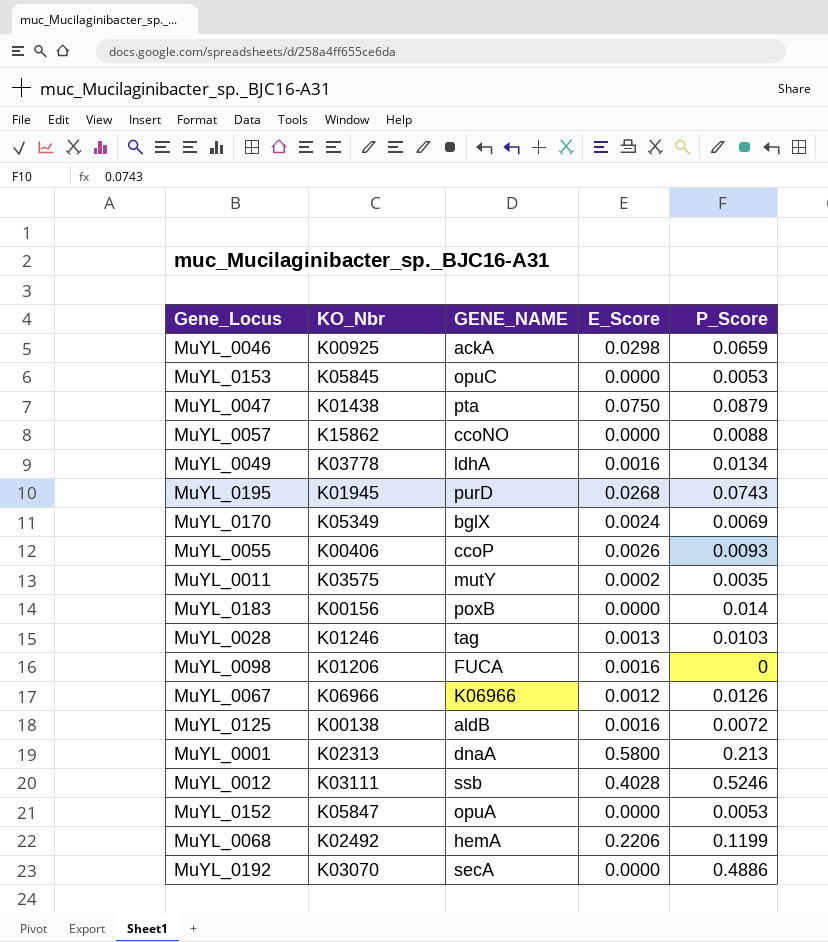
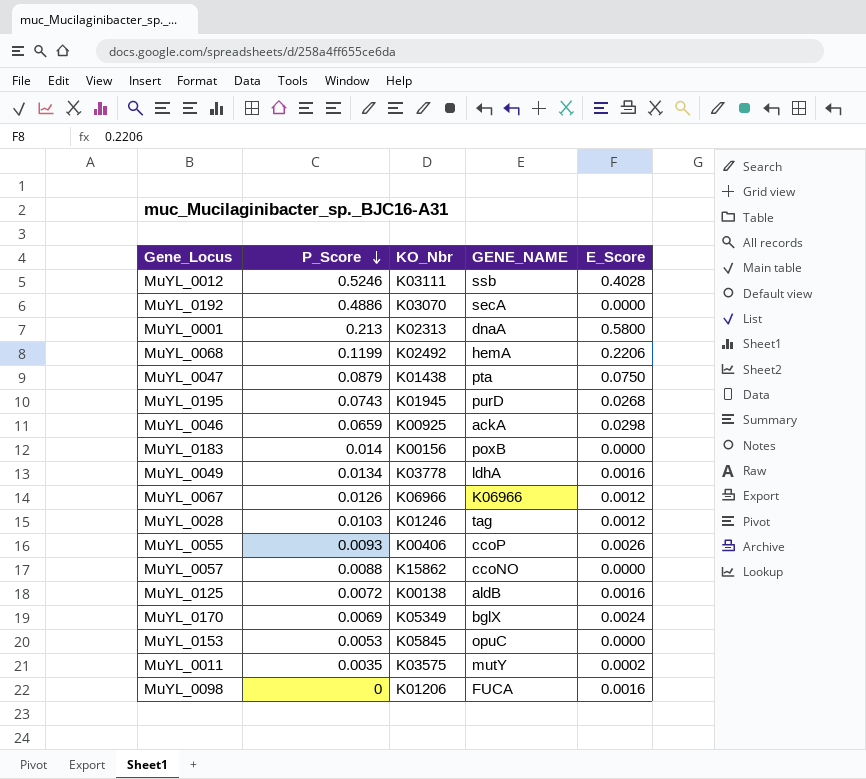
row order: none -> P_Score descending
column P_Score | position: 5 -> 2
row MuYL_0152: K05847 | opuA | 0.0000 | 0.0053 -> none
MuYL_0028 | E_Score: 0.0013 -> 0.0012

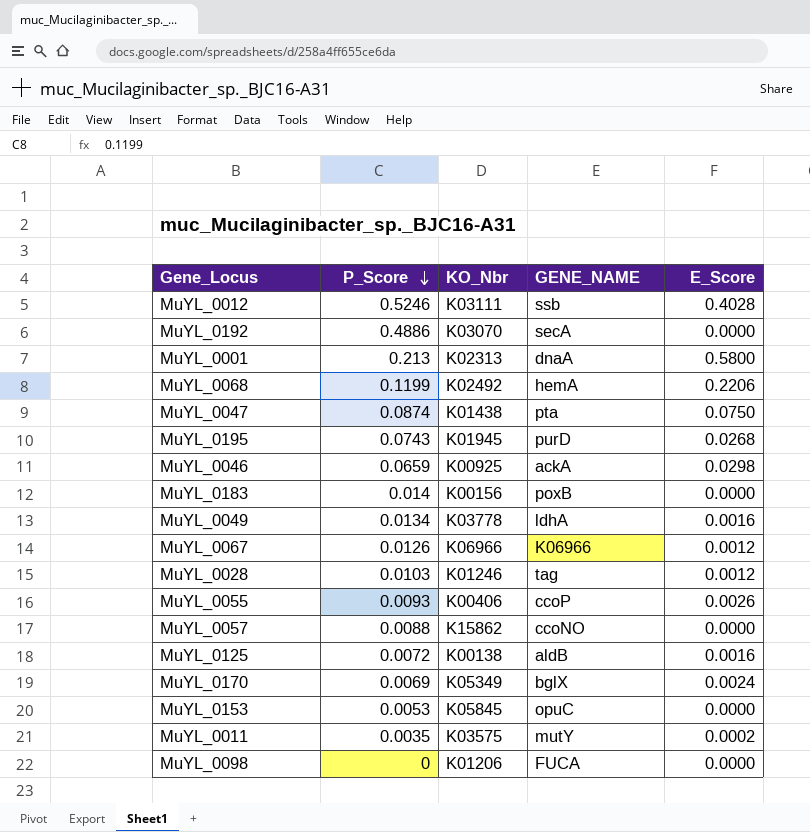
MuYL_0047 | P_Score: 0.0879 -> 0.0874
MuYL_0098 | E_Score: 0.0016 -> 0.0000

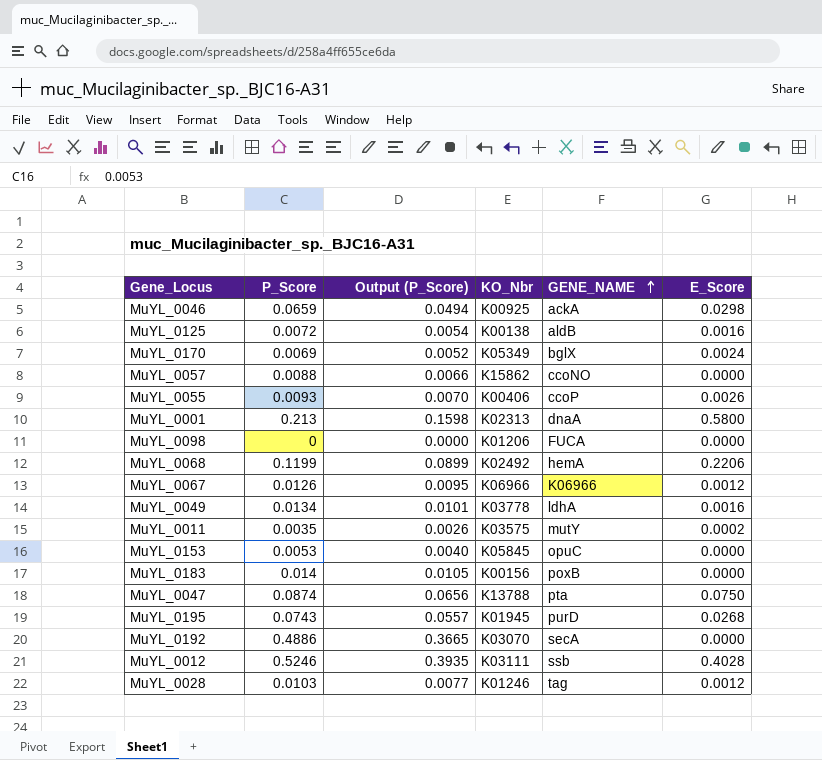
row order: P_Score descending -> GENE_NAME ascending
column Output (P_Score) | formula: none -> [P_Score] * 0.75
MuYL_0047 | KO_Nbr: K01438 -> K13788

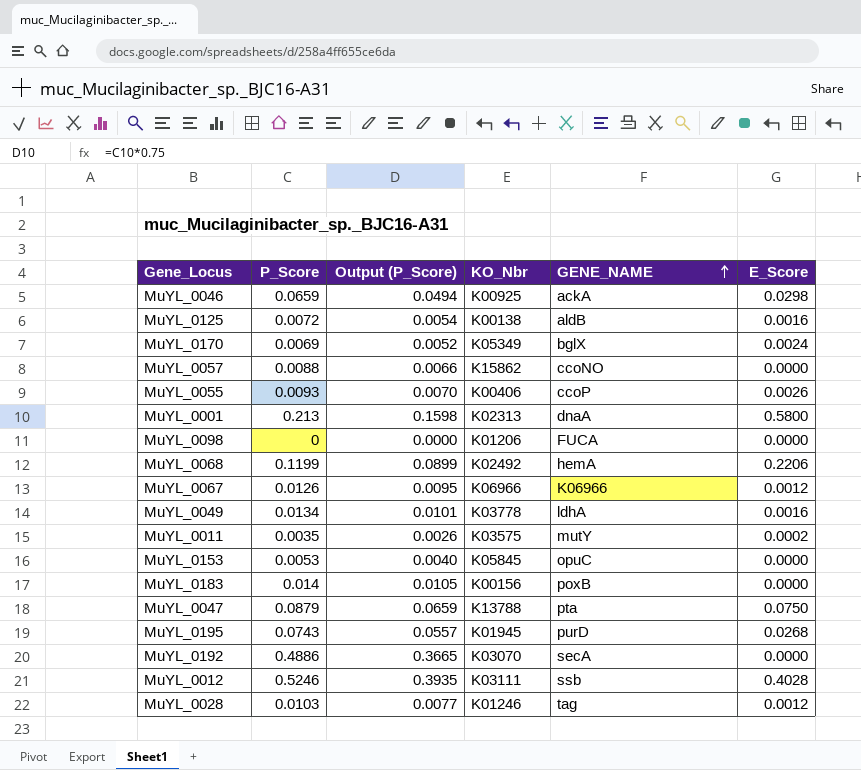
MuYL_0047 | P_Score: 0.0874 -> 0.0879
MuYL_0047 | Output (P_Score): 0.0656 -> 0.0659

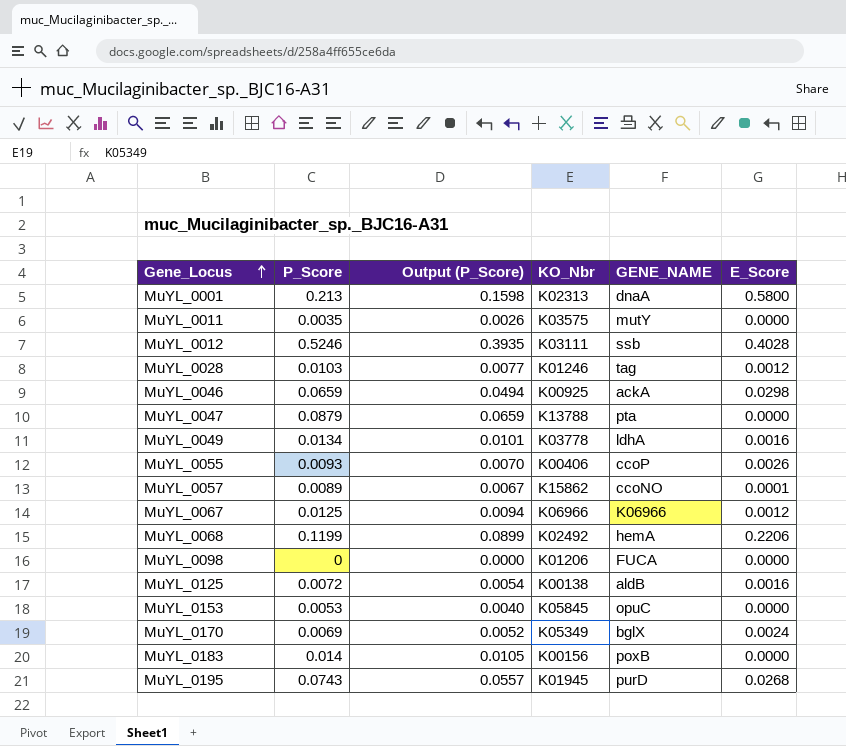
row order: GENE_NAME ascending -> Gene_Locus ascending
row MuYL_0192: 0.4886 | 0.3665 | K03070 | secA | 0.0000 -> none
MuYL_0011 | E_Score: 0.0002 -> 0.0000
MuYL_0047 | E_Score: 0.0750 -> 0.0000
MuYL_0057 | P_Score: 0.0088 -> 0.0089
MuYL_0057 | Output (P_Score): 0.0066 -> 0.0067
MuYL_0057 | E_Score: 0.0000 -> 0.0001
MuYL_0067 | P_Score: 0.0126 -> 0.0125
MuYL_0067 | Output (P_Score): 0.0095 -> 0.0094

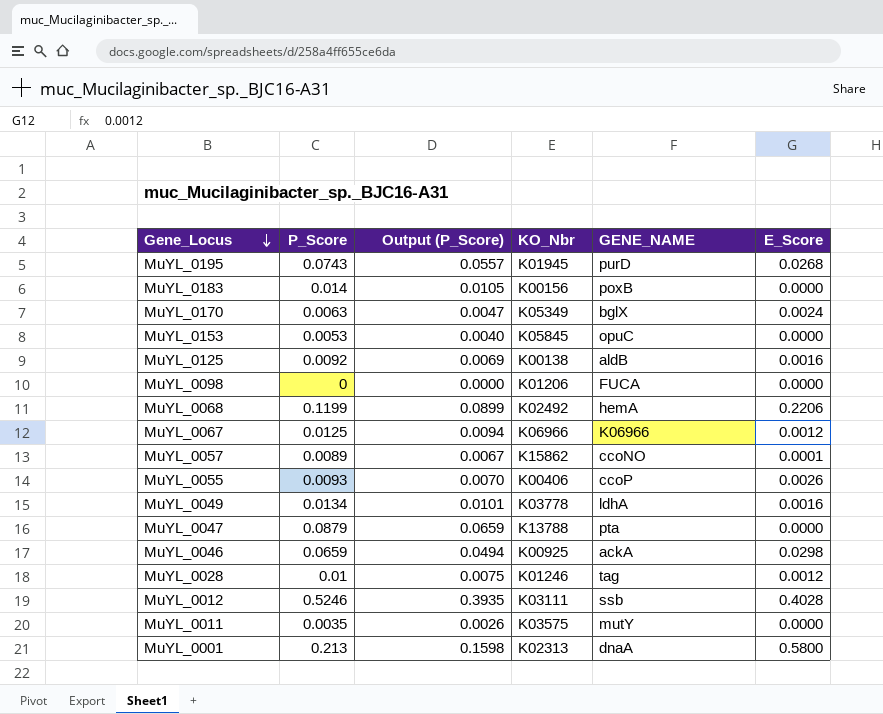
row order: Gene_Locus ascending -> Gene_Locus descending
MuYL_0170 | P_Score: 0.0069 -> 0.0063
MuYL_0170 | Output (P_Score): 0.0052 -> 0.0047
MuYL_0125 | P_Score: 0.0072 -> 0.0092
MuYL_0125 | Output (P_Score): 0.0054 -> 0.0069
MuYL_0028 | P_Score: 0.0103 -> 0.01
MuYL_0028 | Output (P_Score): 0.0077 -> 0.0075

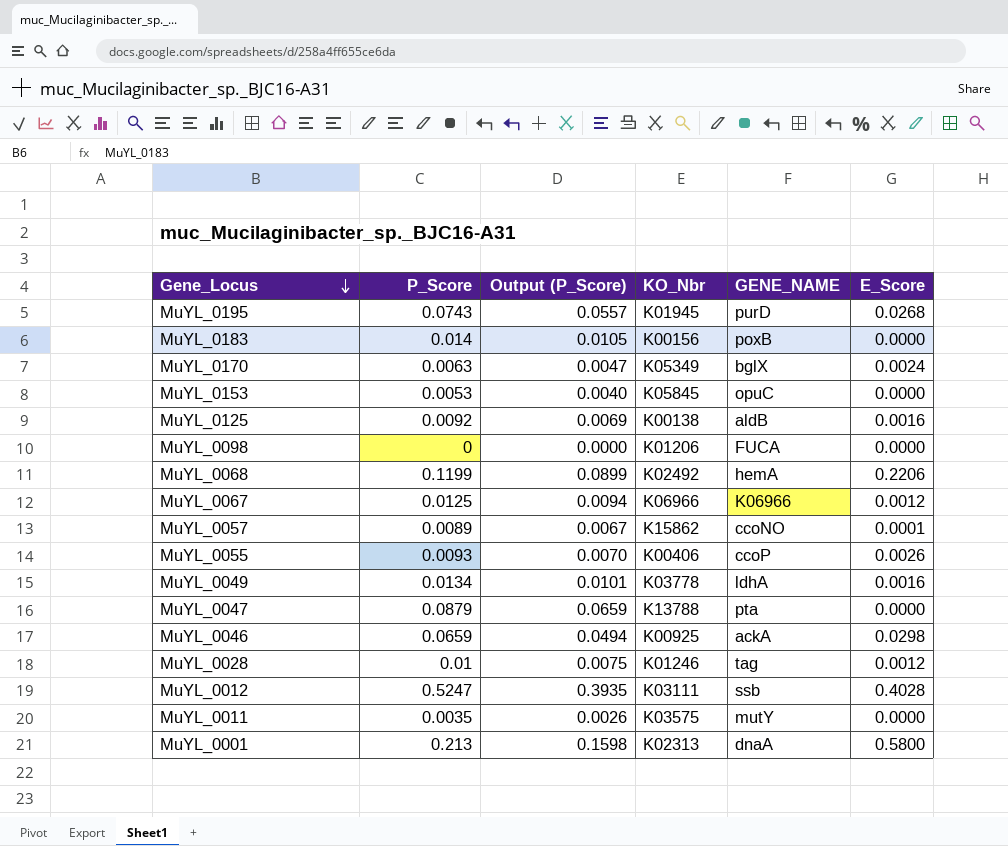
MuYL_0012 | P_Score: 0.5246 -> 0.5247

